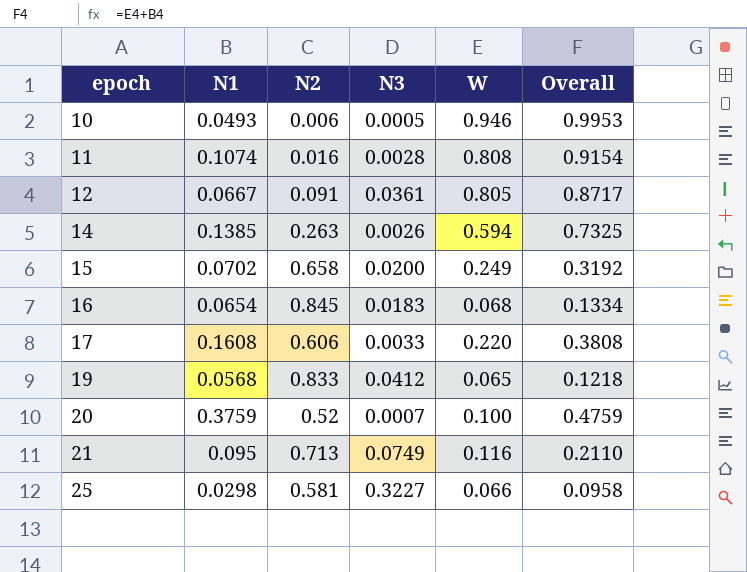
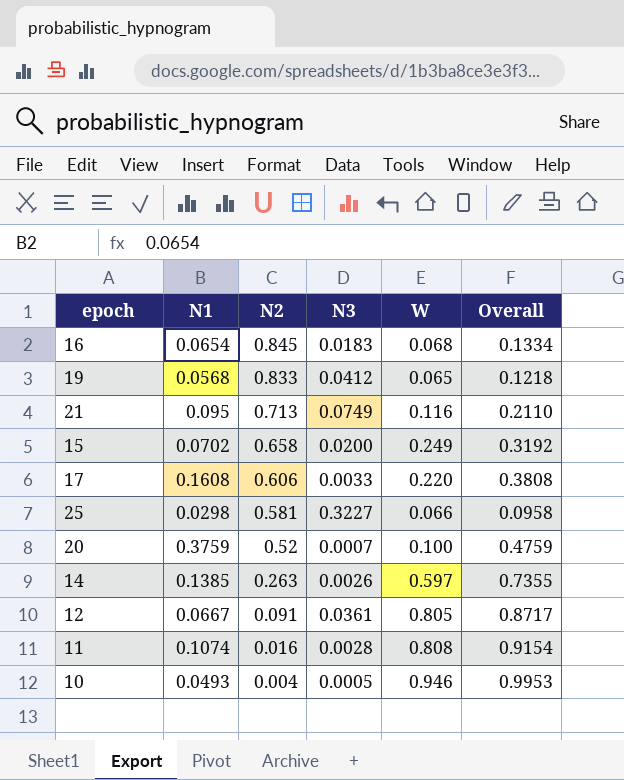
row order: epoch ascending -> N2 descending
14 | W: 0.594 -> 0.597
14 | Overall: 0.7325 -> 0.7355
10 | N2: 0.006 -> 0.004

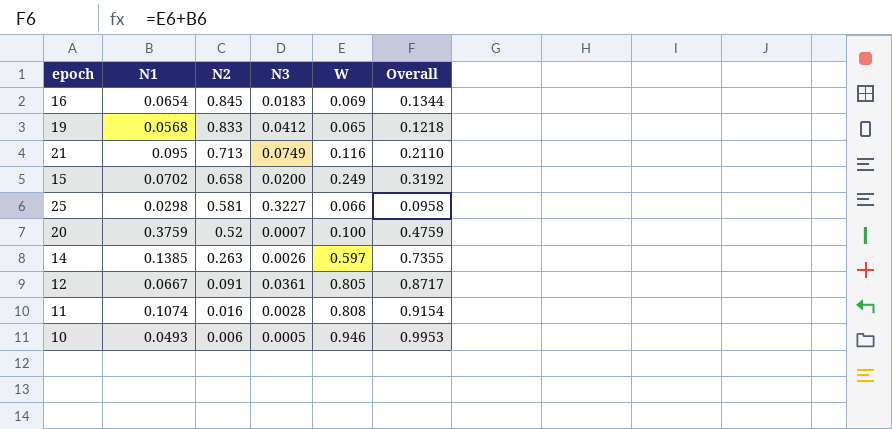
row 17: 0.1608 | 0.606 | 0.0033 | 0.220 | 0.3808 -> none
16 | W: 0.068 -> 0.069
16 | Overall: 0.1334 -> 0.1344
10 | N2: 0.004 -> 0.006

